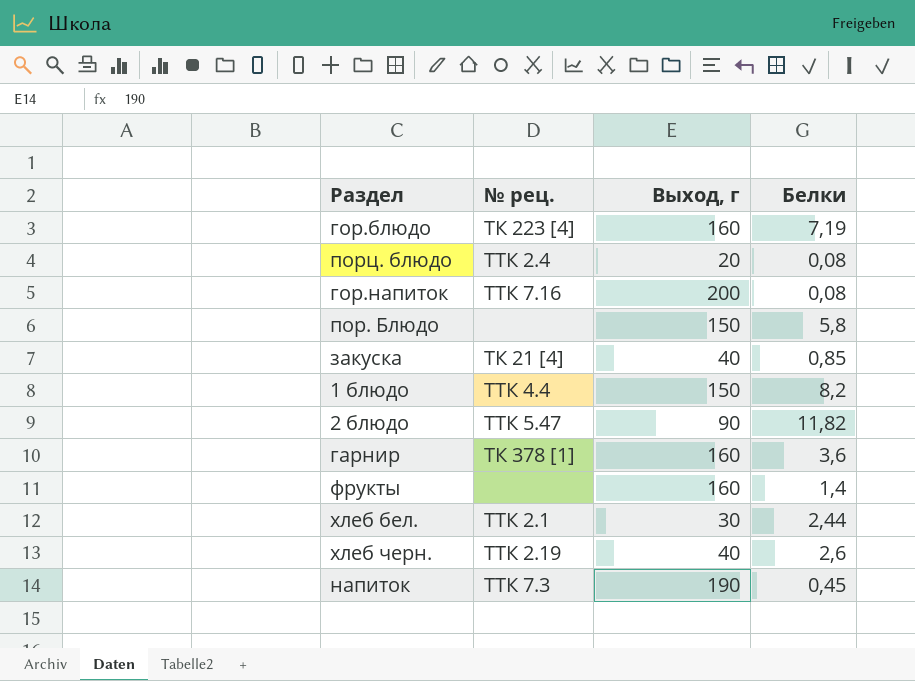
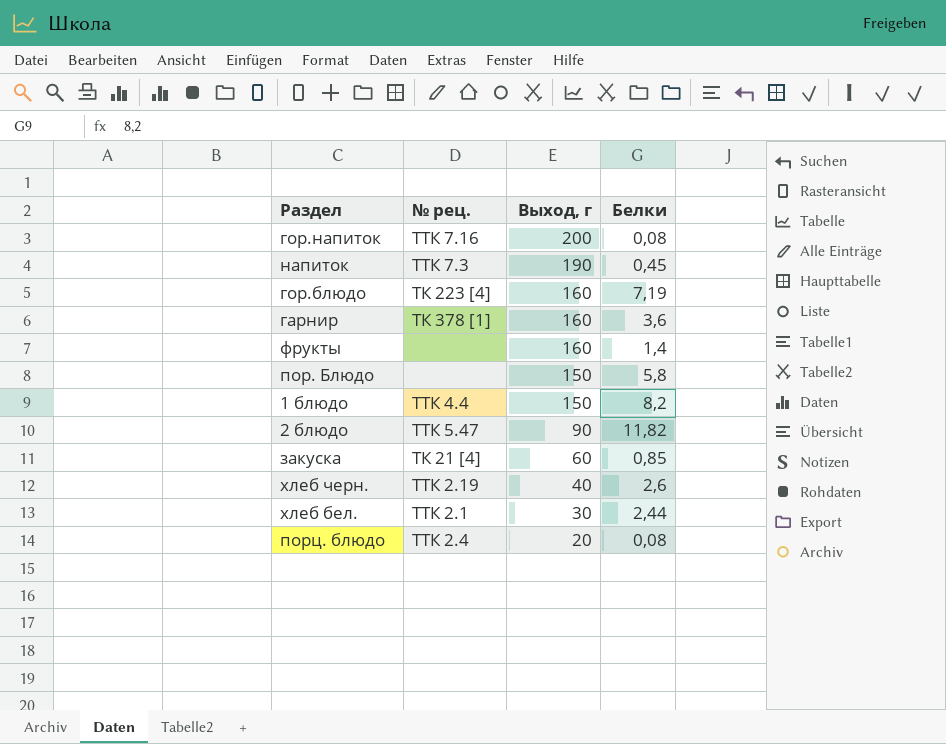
row order: none -> Выход, г descending
закуска | Выход, г: 40 -> 60

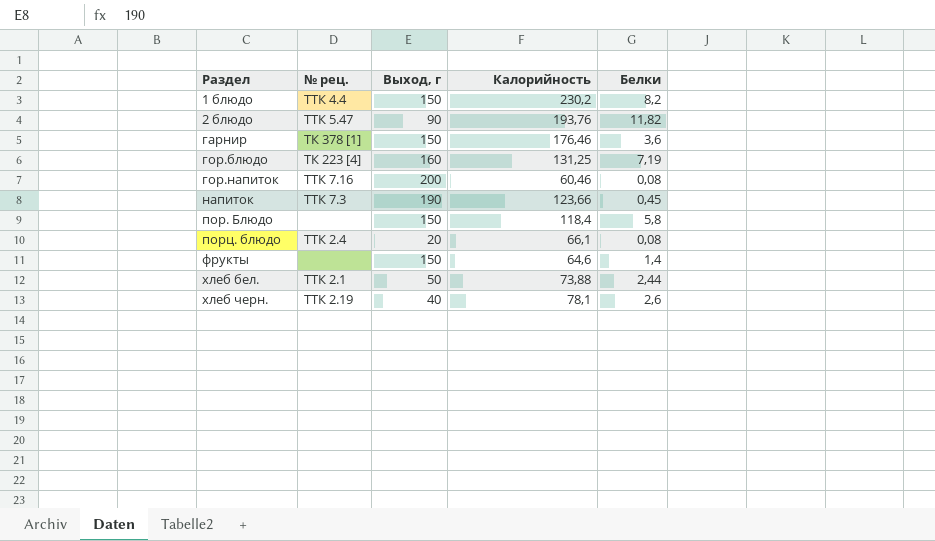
row order: Выход, г descending -> Раздел ascending
column Калорийность | position: none -> 4
row закуска: ТК 21 [4] | 60 | 0,85 -> none
гарнир | Выход, г: 160 -> 150
фрукты | Выход, г: 160 -> 150
хлеб бел. | Выход, г: 30 -> 50

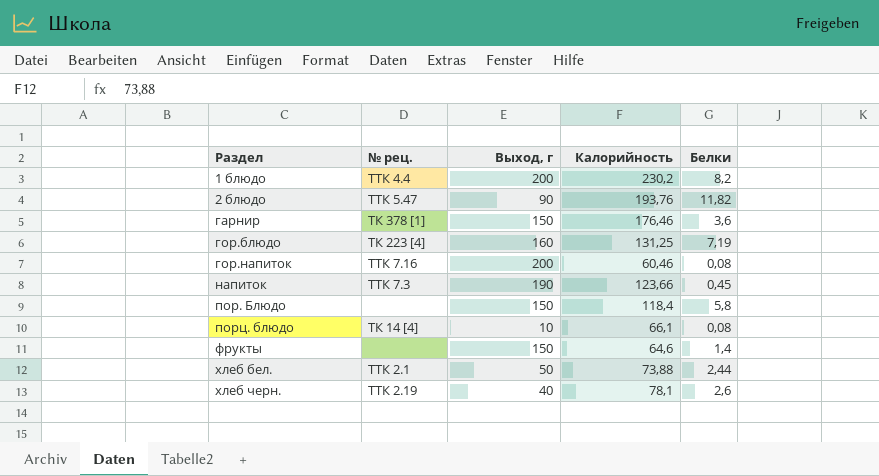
1 блюдо | Выход, г: 150 -> 200
порц. блюдо | № рец.: ТТК 2.4 -> ТК 14 [4]
порц. блюдо | Выход, г: 20 -> 10

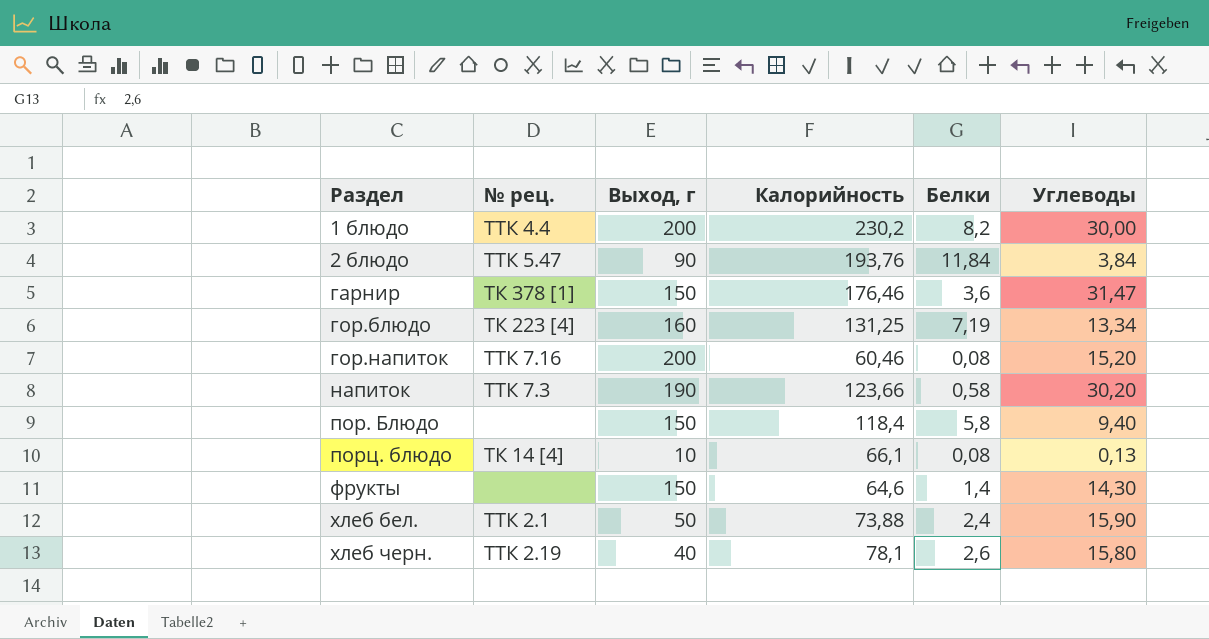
column Углеводы | position: none -> 6
2 блюдо | Белки: 11,82 -> 11,84
напиток | Белки: 0,45 -> 0,58
хлеб бел. | Белки: 2,44 -> 2,4

